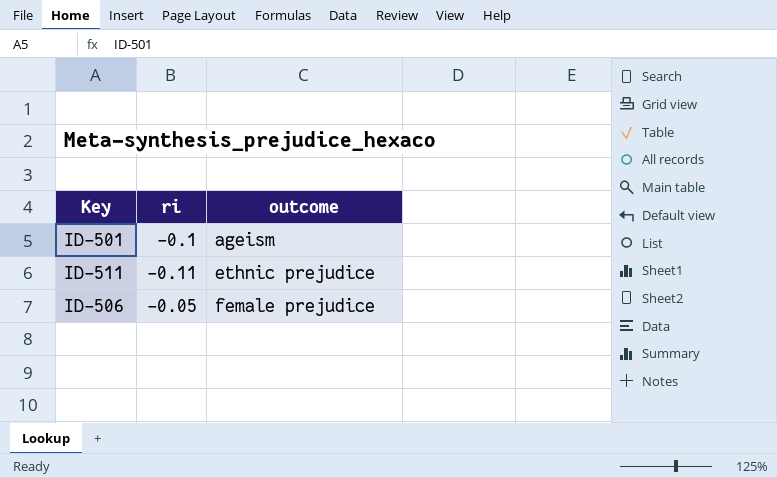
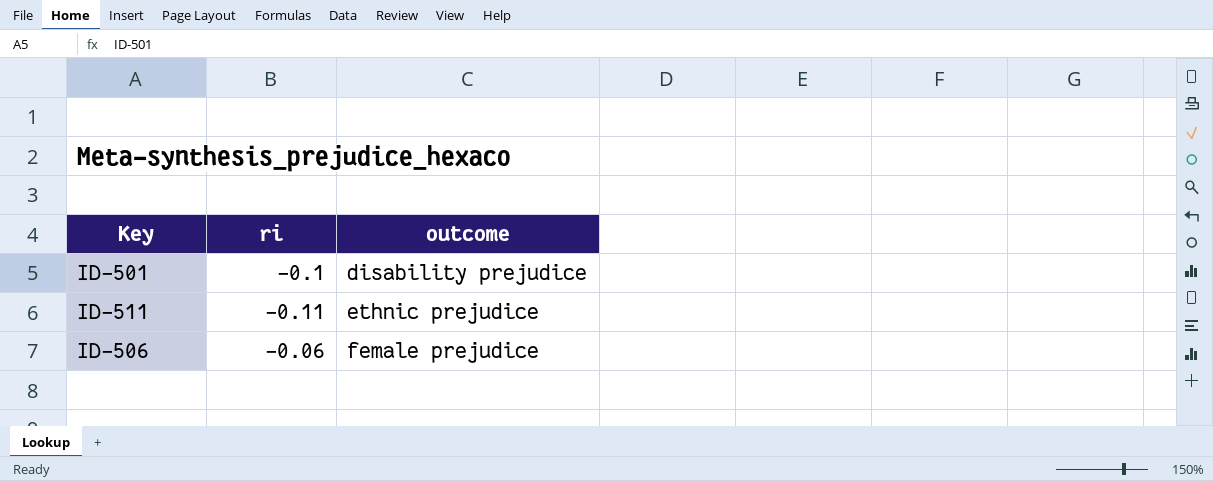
ID-501 | outcome: ageism -> disability prejudice
ID-506 | ri: -0.05 -> -0.06

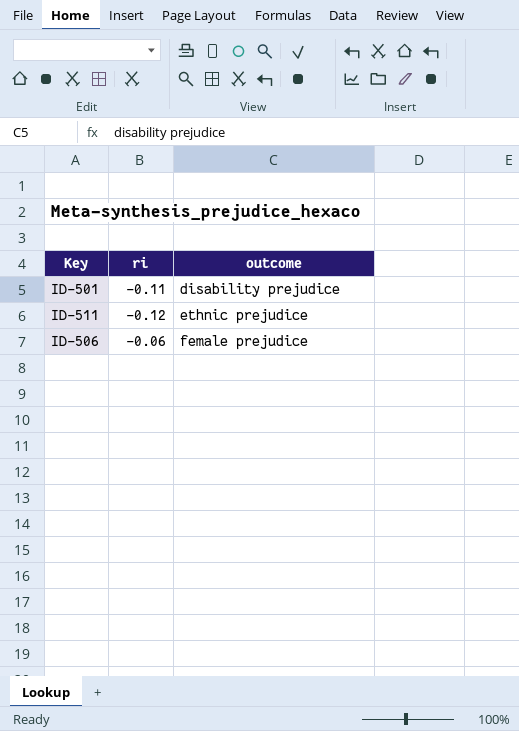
ID-501 | ri: -0.1 -> -0.11
ID-511 | ri: -0.11 -> -0.12

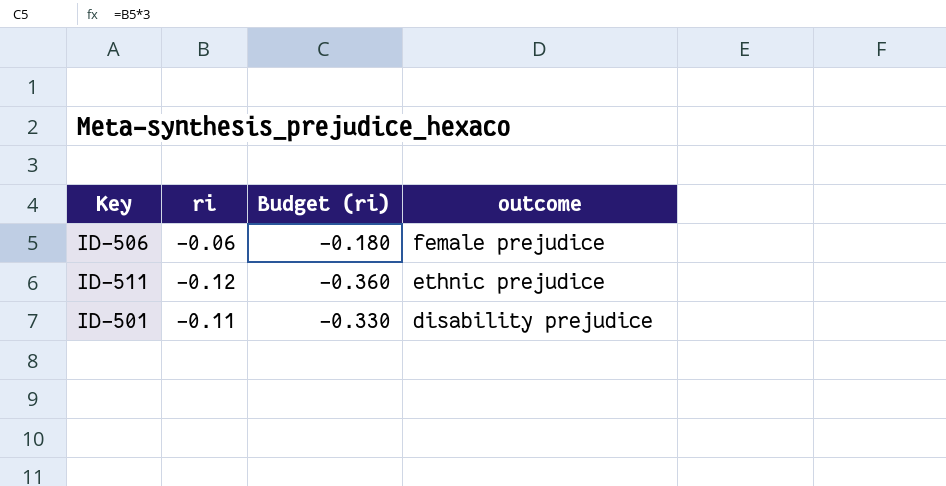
row order: outcome ascending -> outcome descending
column Budget (ri) | formula: none -> [ri] * 3

